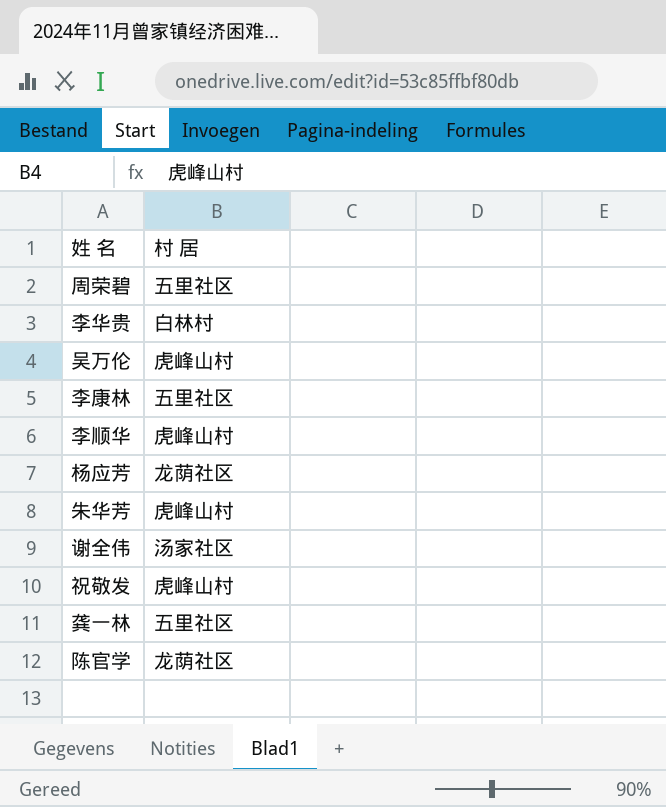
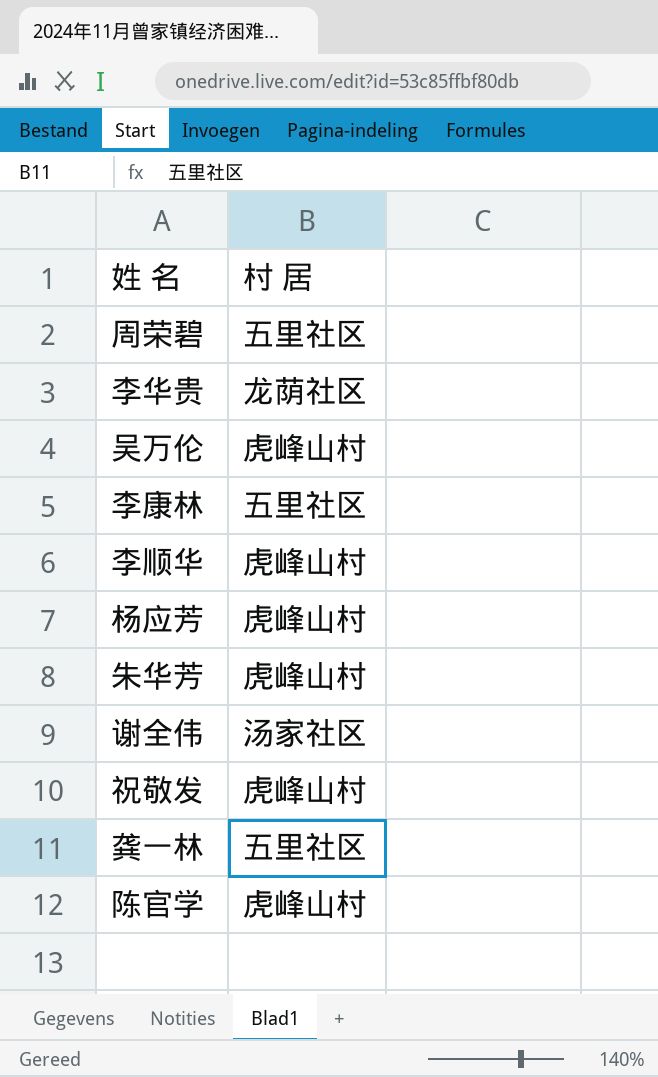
李华贵 | 村 居: 白林村 -> 龙荫社区
杨应芳 | 村 居: 龙荫社区 -> 虎峰山村
陈官学 | 村 居: 龙荫社区 -> 虎峰山村

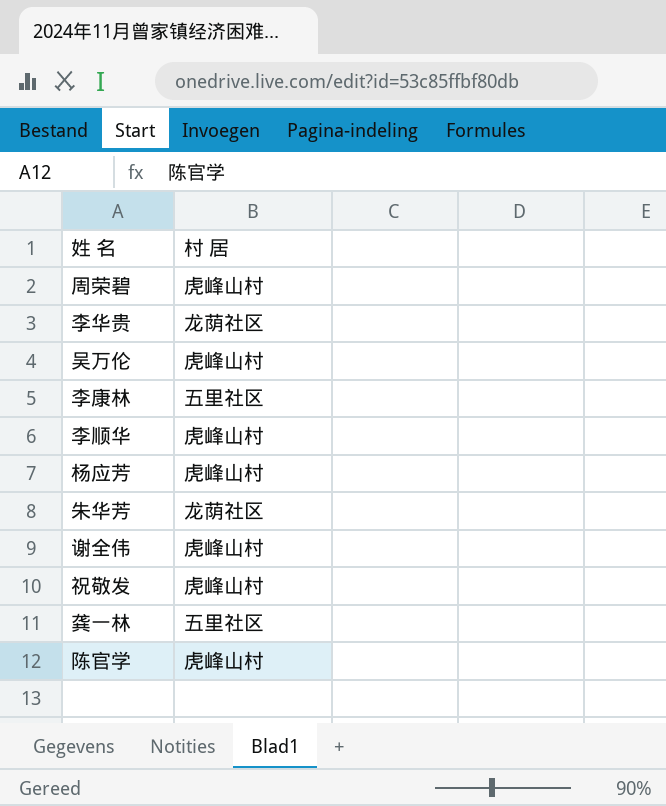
周荣碧 | 村 居: 五里社区 -> 虎峰山村
朱华芳 | 村 居: 虎峰山村 -> 龙荫社区
谢全伟 | 村 居: 汤家社区 -> 虎峰山村

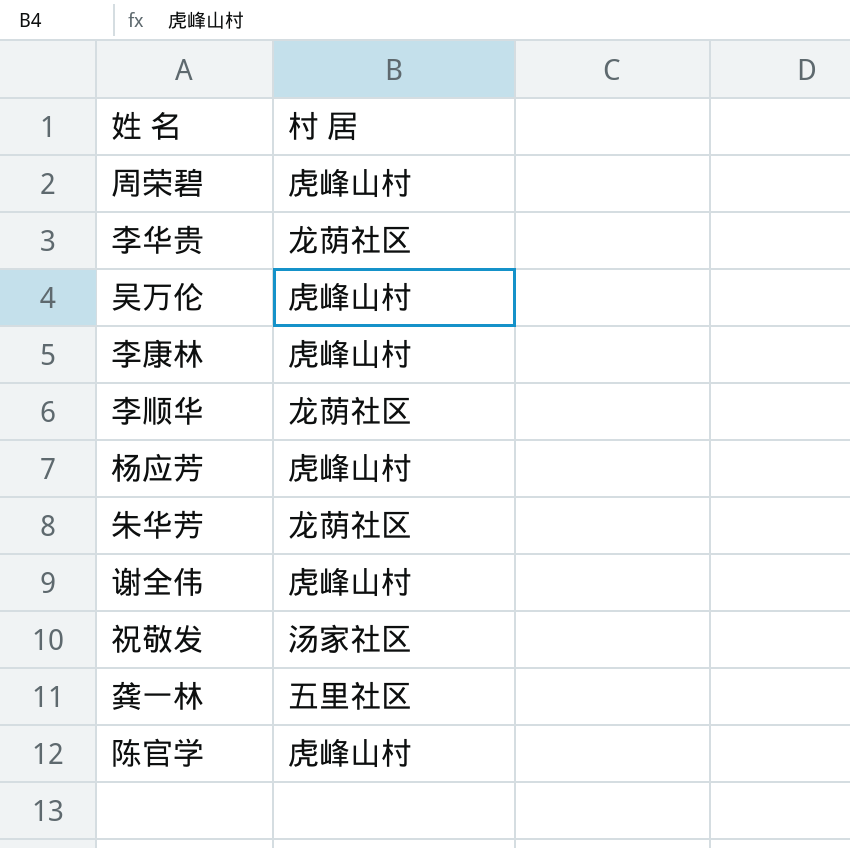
李康林 | 村 居: 五里社区 -> 虎峰山村
李顺华 | 村 居: 虎峰山村 -> 龙荫社区
祝敬发 | 村 居: 虎峰山村 -> 汤家社区

